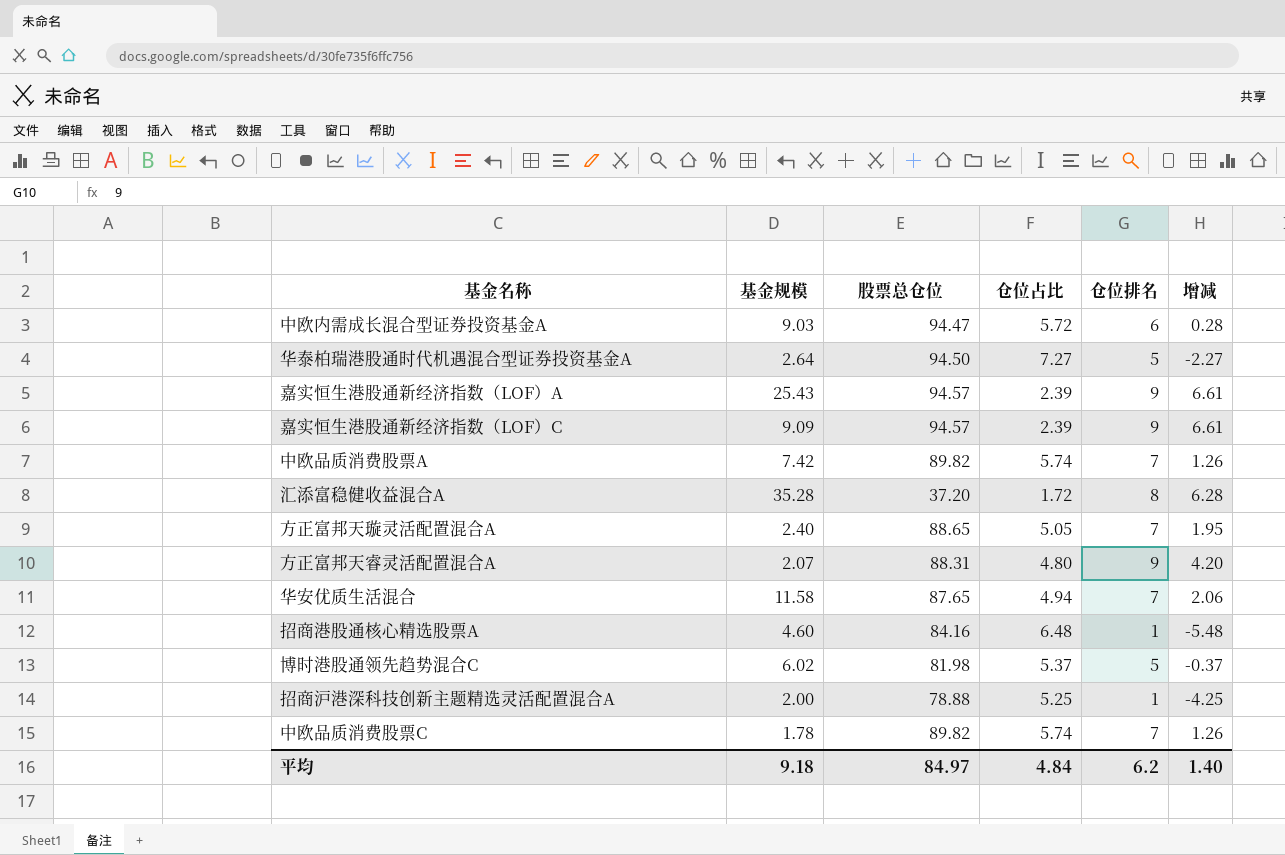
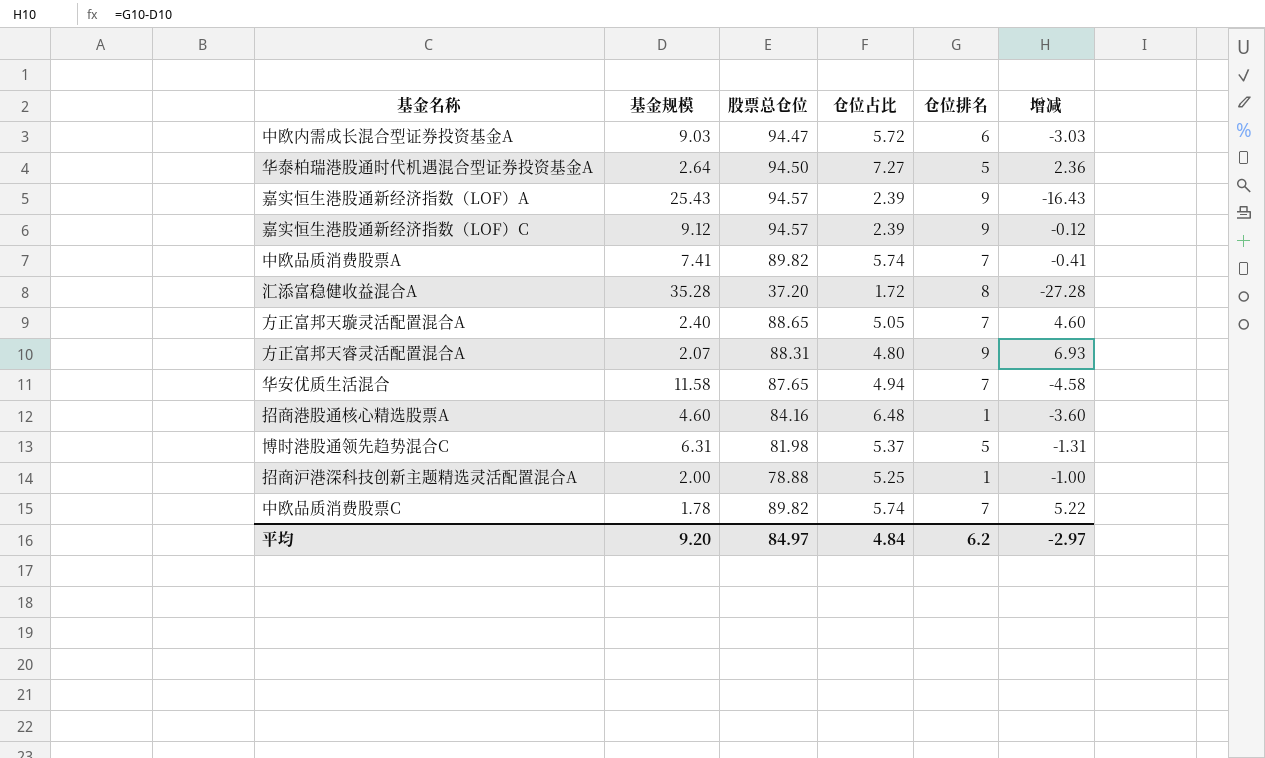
column 增减 | formula: [仓位排名] - [仓位占比] -> [仓位排名] - [基金规模]
嘉实恒生港股通新经济指数（LOF）C | 基金规模: 9.09 -> 9.12
中欧品质消费股票A | 基金规模: 7.42 -> 7.41
博时港股通领先趋势混合C | 基金规模: 6.02 -> 6.31
平均 | 基金规模: 9.18 -> 9.20
平均 | 增减: 1.40 -> -2.97

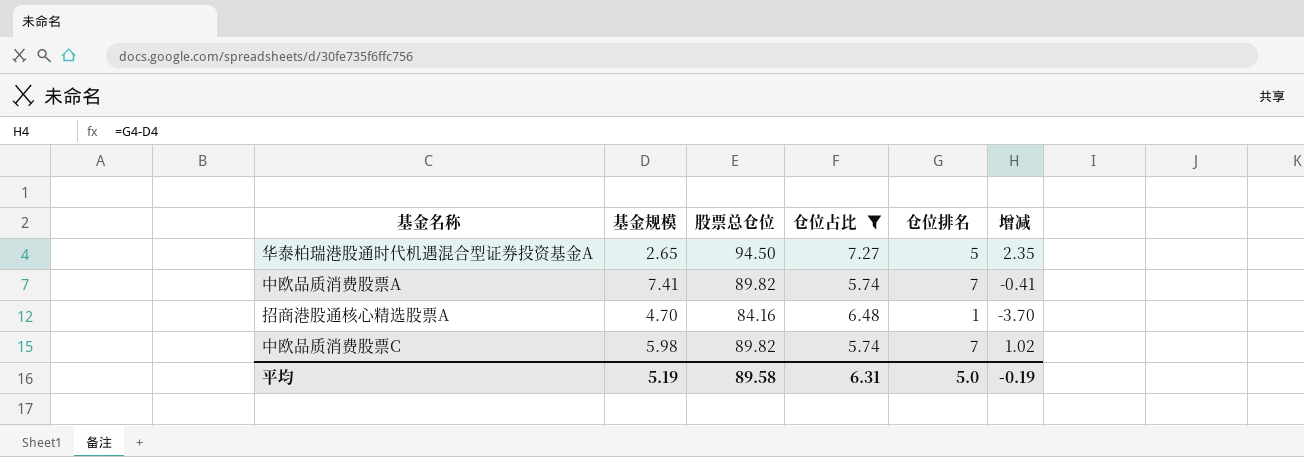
filter: none -> 仓位占比 >= 5.74
华泰柏瑞港股通时代机遇混合型证券投资基金A | 基金规模: 2.64 -> 2.65
华泰柏瑞港股通时代机遇混合型证券投资基金A | 增减: 2.36 -> 2.35
招商港股通核心精选股票A | 基金规模: 4.60 -> 4.70
招商港股通核心精选股票A | 增减: -3.60 -> -3.70
中欧品质消费股票C | 基金规模: 1.78 -> 5.98
中欧品质消费股票C | 增减: 5.22 -> 1.02
平均 | 基金规模: 9.20 -> 5.19
平均 | 股票总仓位: 84.97 -> 89.58
平均 | 仓位占比: 4.84 -> 6.31
平均 | 仓位排名: 6.2 -> 5.0
平均 | 增减: -2.97 -> -0.19

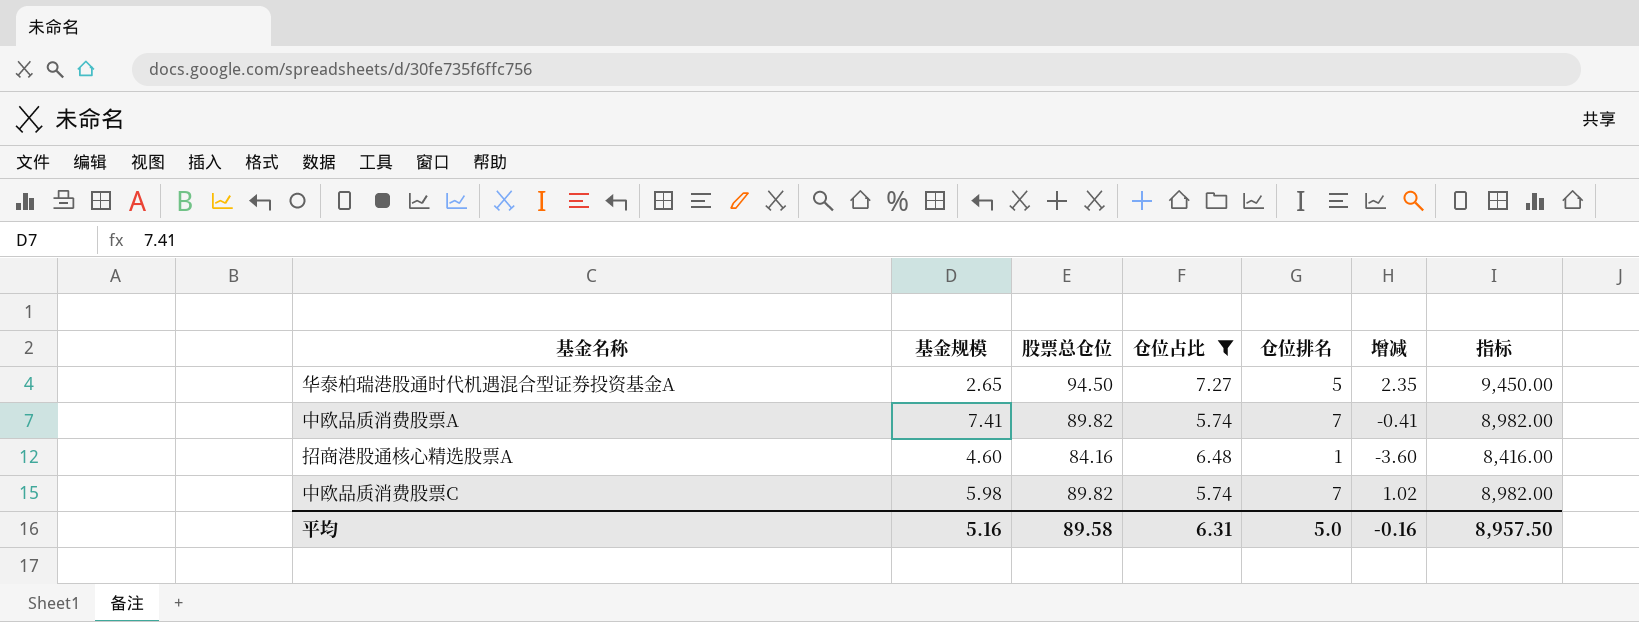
column 指标 | formula: none -> [股票总仓位] * 100
招商港股通核心精选股票A | 基金规模: 4.70 -> 4.60
招商港股通核心精选股票A | 增减: -3.70 -> -3.60
平均 | 基金规模: 5.19 -> 5.16
平均 | 增减: -0.19 -> -0.16

